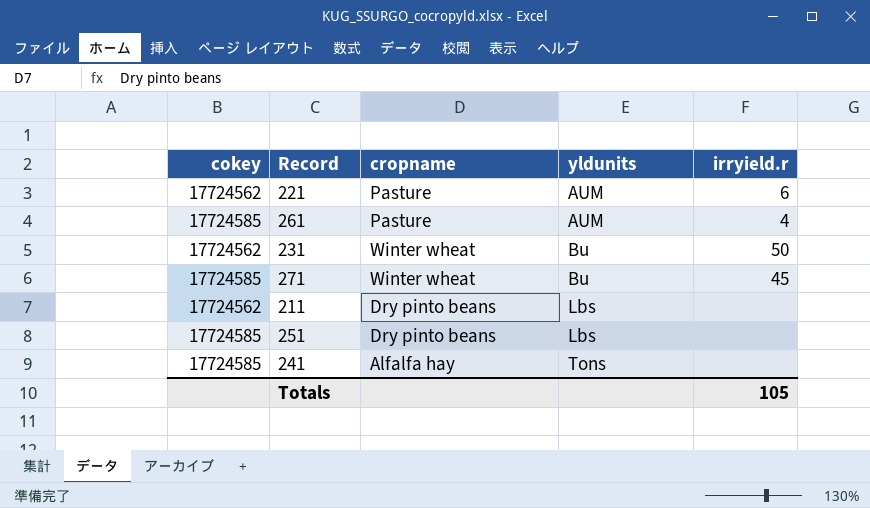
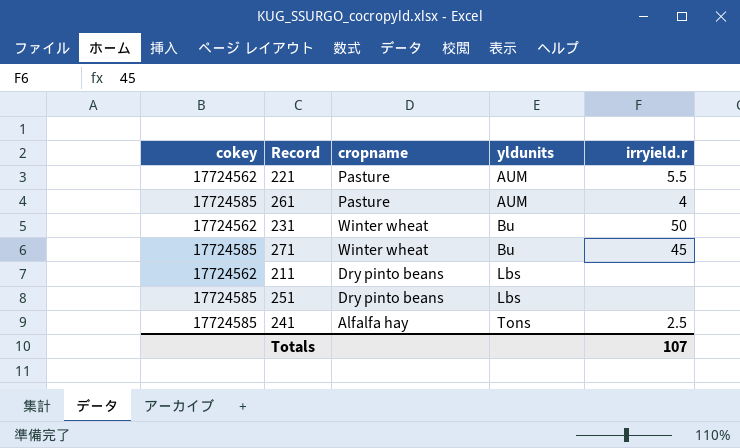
221 | irryield.r: 6 -> 5.5
241 | irryield.r: none -> 2.5
Totals | irryield.r: 105 -> 107

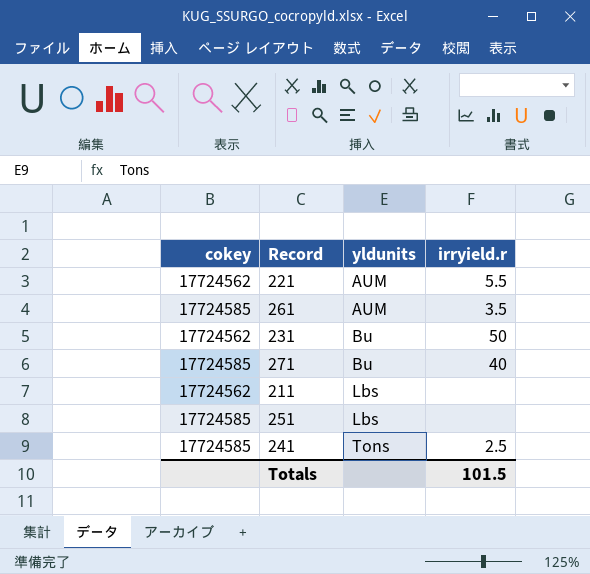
column cropname | position: 3 -> none
261 | irryield.r: 4 -> 3.5
271 | irryield.r: 45 -> 40
Totals | irryield.r: 107 -> 101.5

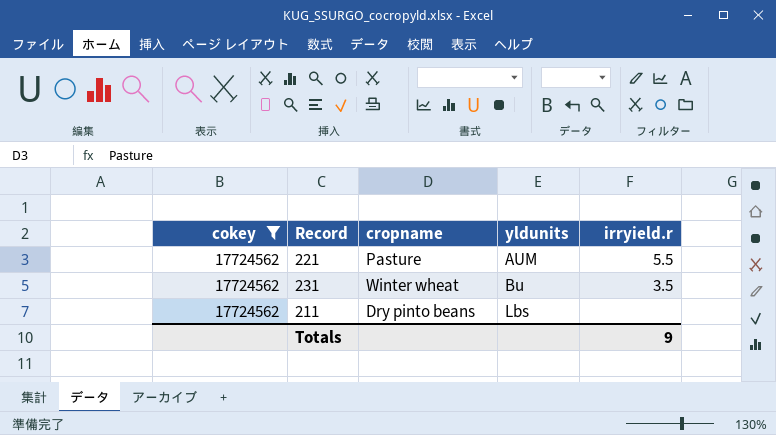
filter: none -> cokey = 17724562
column cropname | position: none -> 3
231 | irryield.r: 50 -> 3.5
Totals | irryield.r: 101.5 -> 9

